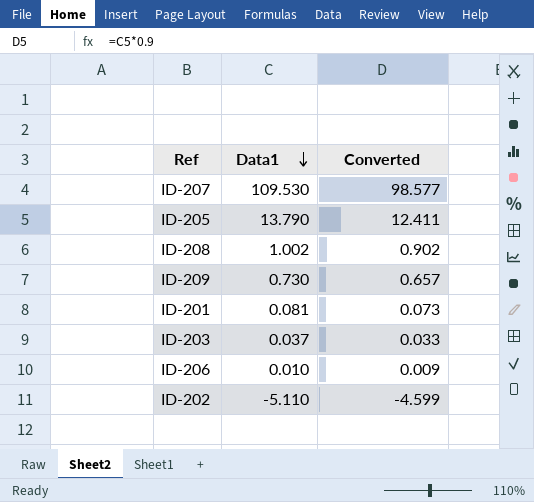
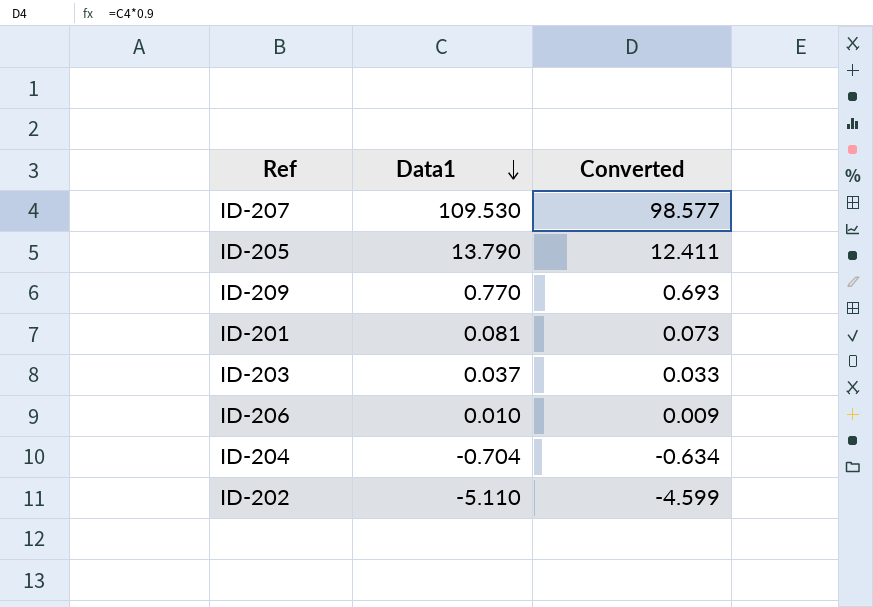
row ID-208: 1.002 | 0.902 -> none
ID-209 | Data1: 0.730 -> 0.770
ID-209 | Converted: 0.657 -> 0.693
row ID-204: none -> -0.704 | -0.634

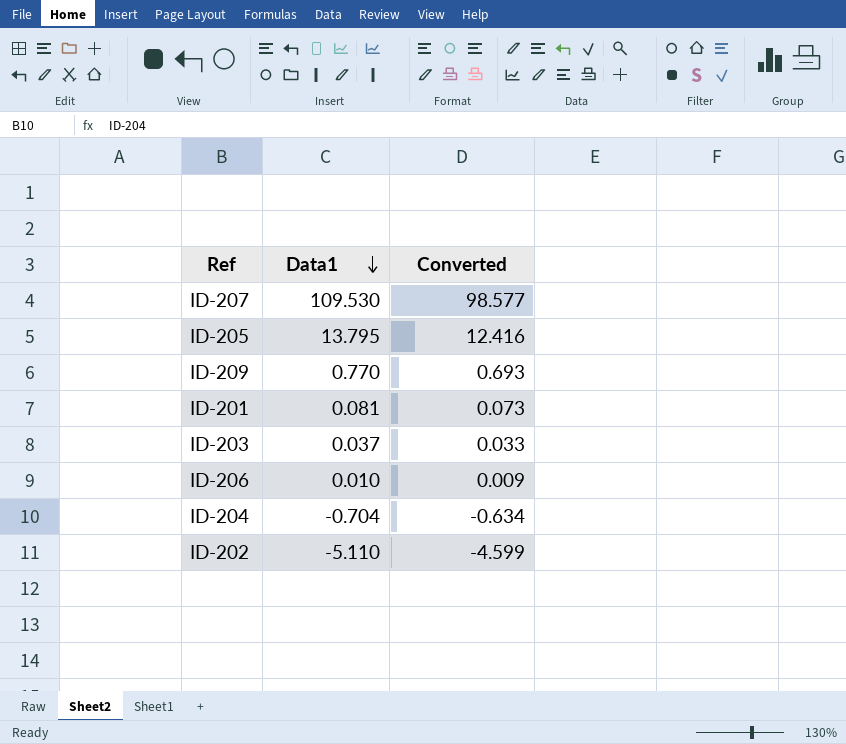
ID-205 | Data1: 13.790 -> 13.795
ID-205 | Converted: 12.411 -> 12.416

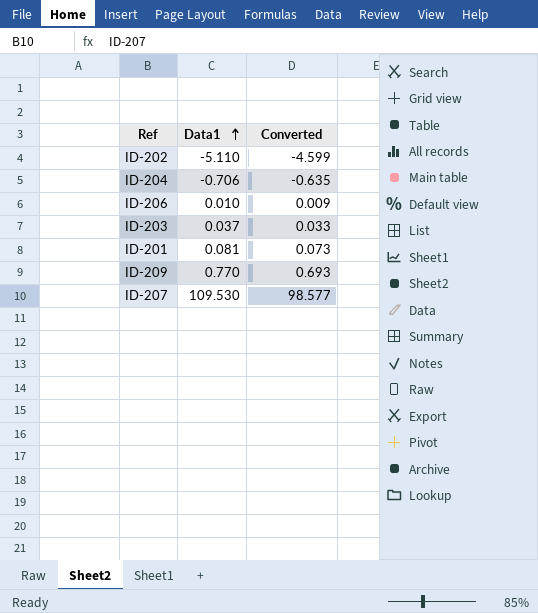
row order: Data1 descending -> Data1 ascending
row ID-205: 13.795 | 12.416 -> none
ID-204 | Data1: -0.704 -> -0.706
ID-204 | Converted: -0.634 -> -0.635

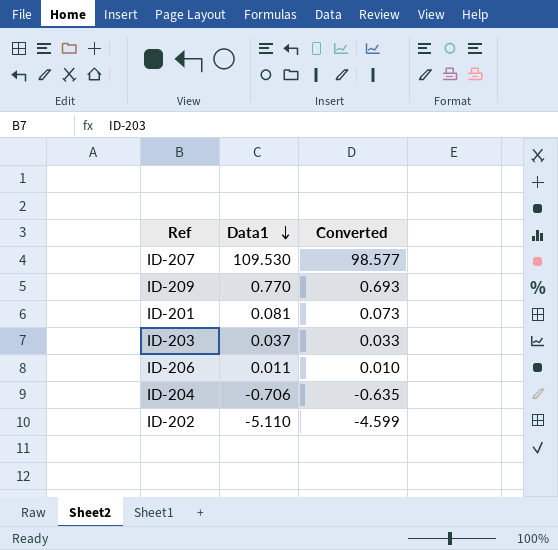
row order: Data1 ascending -> Data1 descending
ID-206 | Data1: 0.010 -> 0.011
ID-206 | Converted: 0.009 -> 0.010

